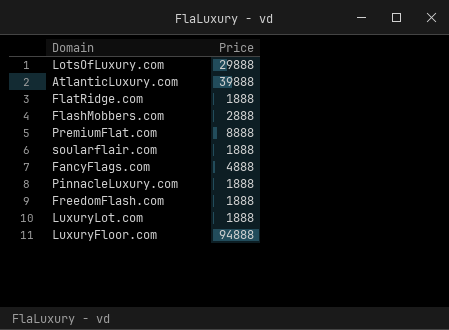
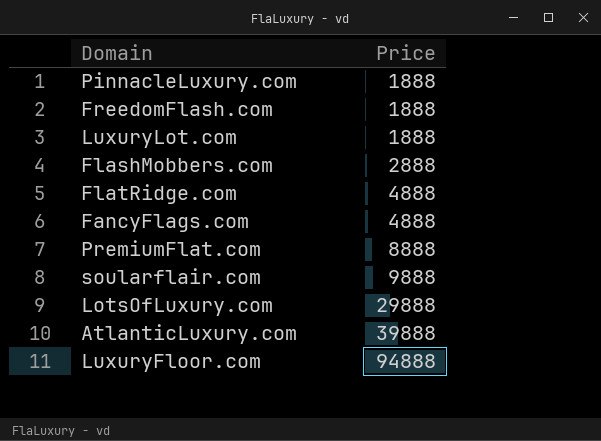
row order: none -> Price ascending
FlatRidge.com | Price: 1888 -> 4888
soularflair.com | Price: 1888 -> 9888

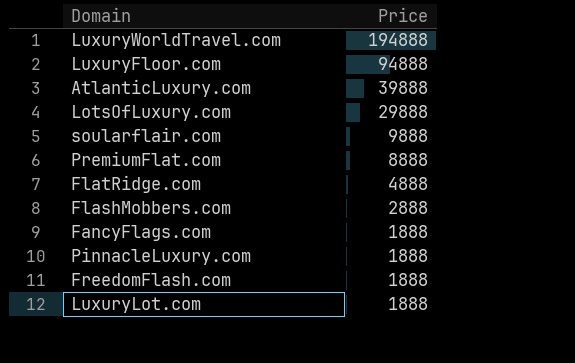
row order: Price ascending -> Price descending
row LuxuryWorldTravel.com: none -> 194888
FancyFlags.com | Price: 4888 -> 1888

